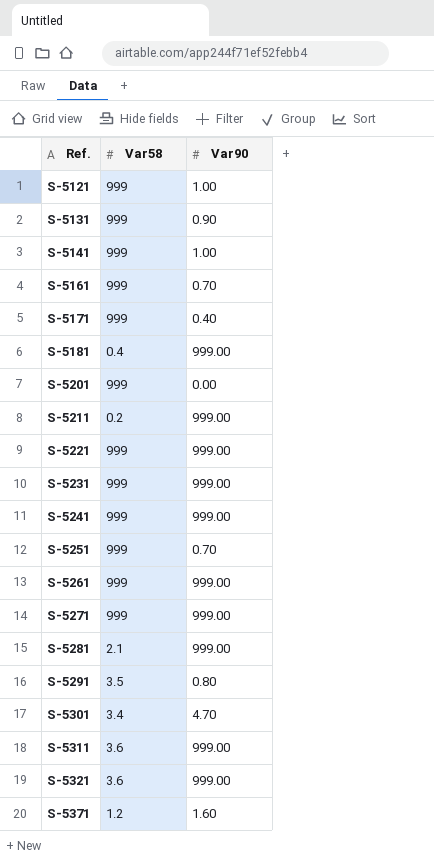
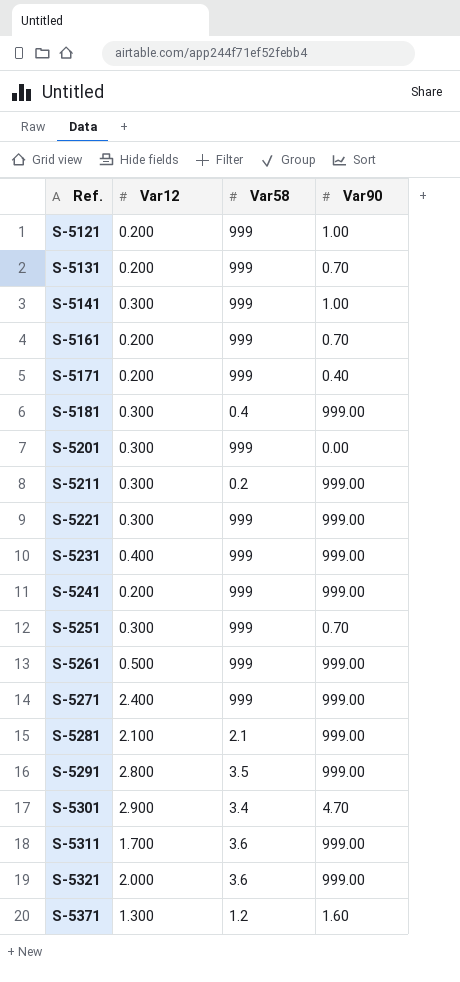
column Var12 | position: none -> 2
S-5131 | Var90: 0.90 -> 0.70
S-5291 | Var90: 0.80 -> 999.00

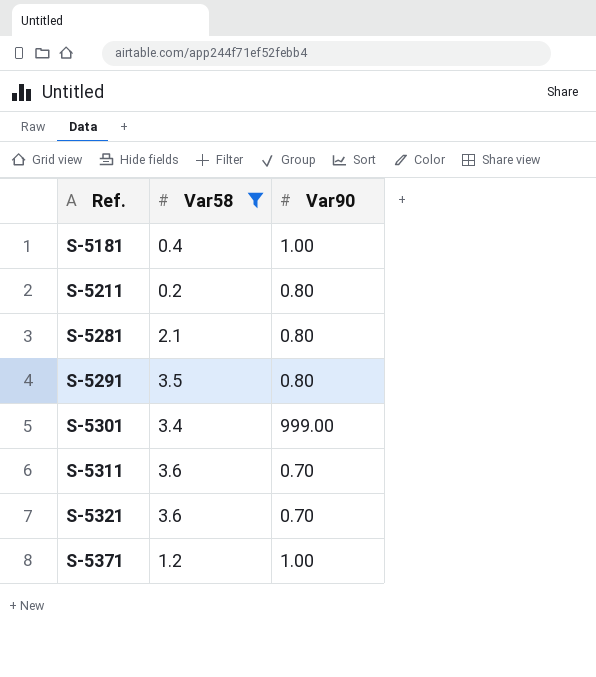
filter: none -> Var58 != 999
column Var12 | position: 2 -> none
S-5181 | Var90: 999.00 -> 1.00
S-5211 | Var90: 999.00 -> 0.80
S-5281 | Var90: 999.00 -> 0.80
S-5291 | Var90: 999.00 -> 0.80
S-5301 | Var90: 4.70 -> 999.00
S-5311 | Var90: 999.00 -> 0.70
S-5321 | Var90: 999.00 -> 0.70
S-5371 | Var90: 1.60 -> 1.00

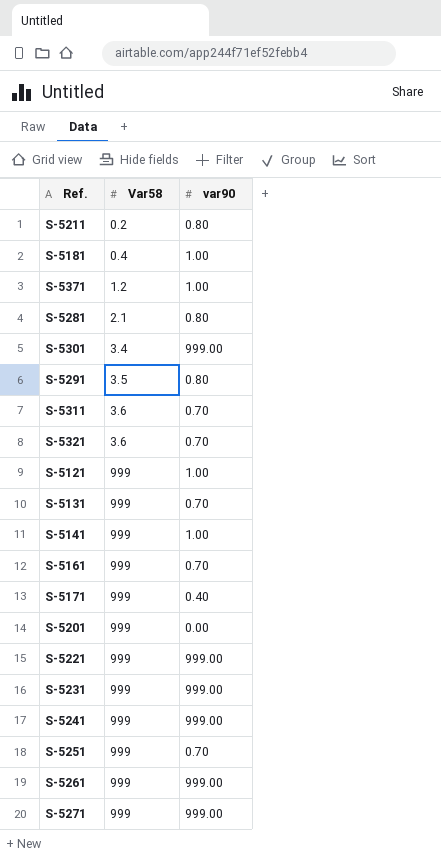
filter: Var58 != 999 -> none
row order: Ref. ascending -> Var58 ascending
column name: Var90 -> var90

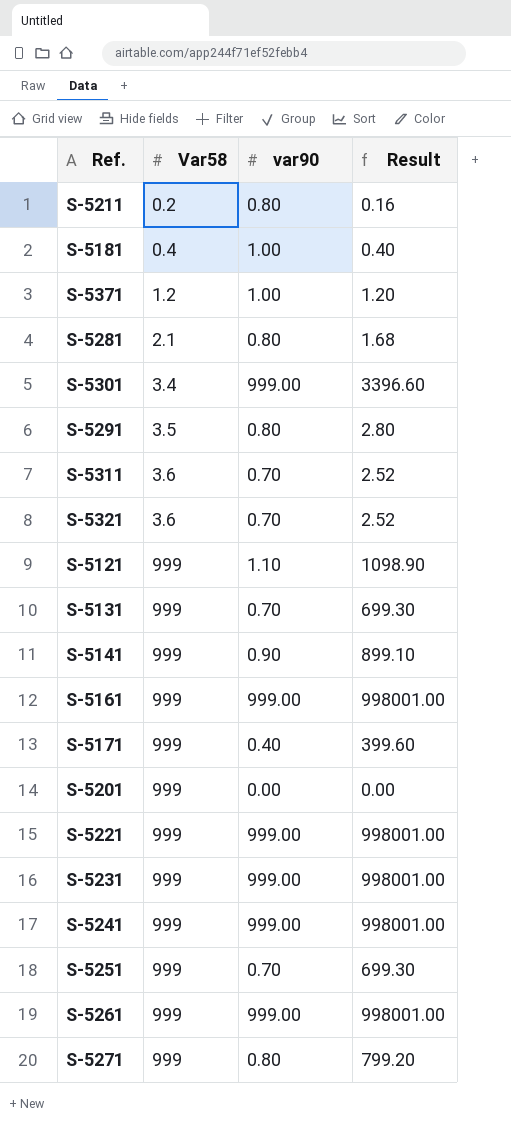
column Result | formula: none -> [Var58] * [var90]
S-5121 | var90: 1.00 -> 1.10
S-5141 | var90: 1.00 -> 0.90
S-5161 | var90: 0.70 -> 999.00
S-5271 | var90: 999.00 -> 0.80

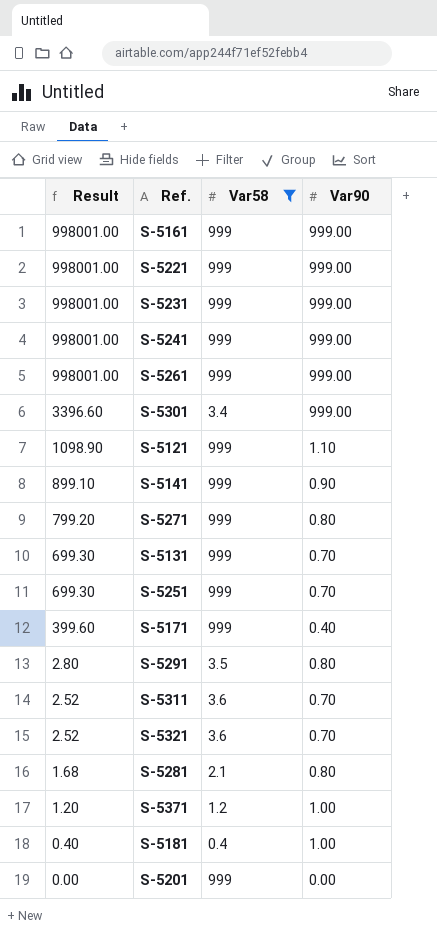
filter: none -> Var58 != 0.2
row order: Var58 ascending -> Result descending
column Result | position: 4 -> 1
column name: var90 -> Var90

